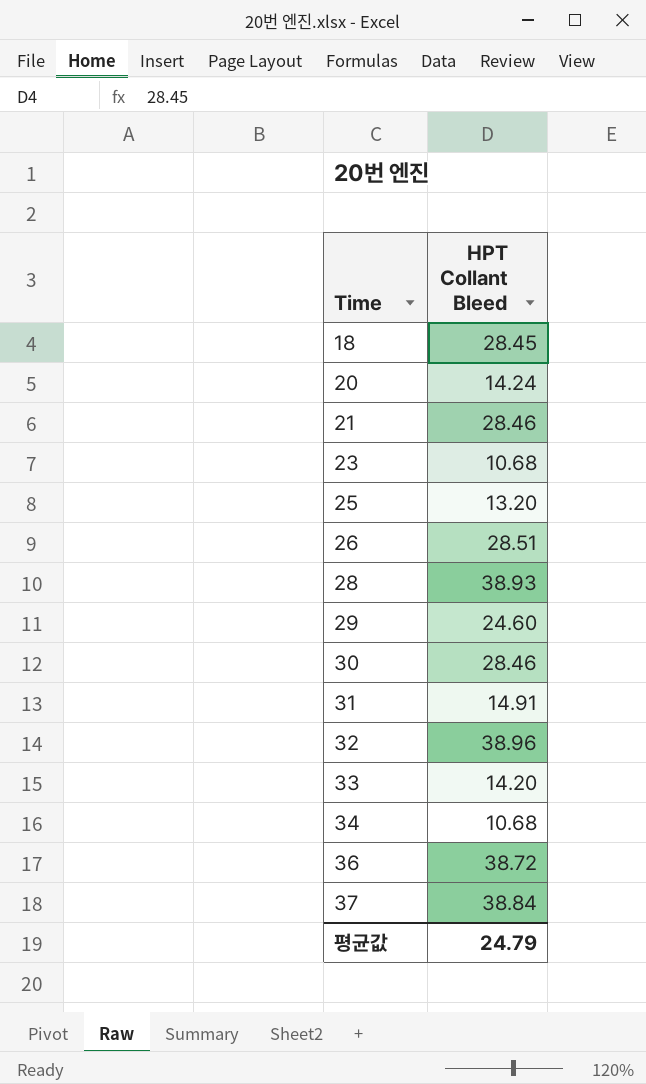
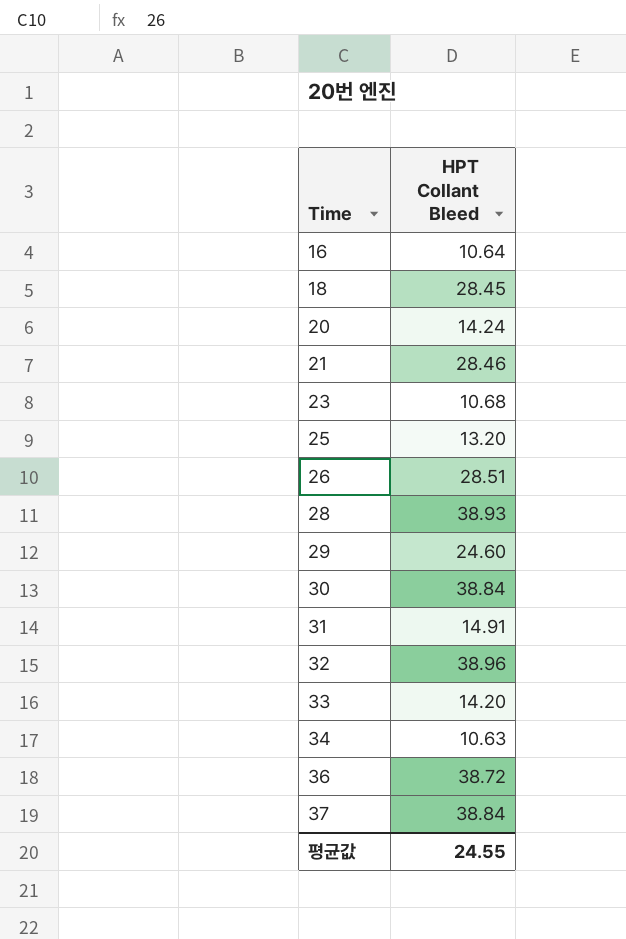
row 16: none -> 10.64
30 | HPT Collant Bleed: 28.46 -> 38.84
34 | HPT Collant Bleed: 10.68 -> 10.63
평균값 | HPT Collant Bleed: 24.79 -> 24.55

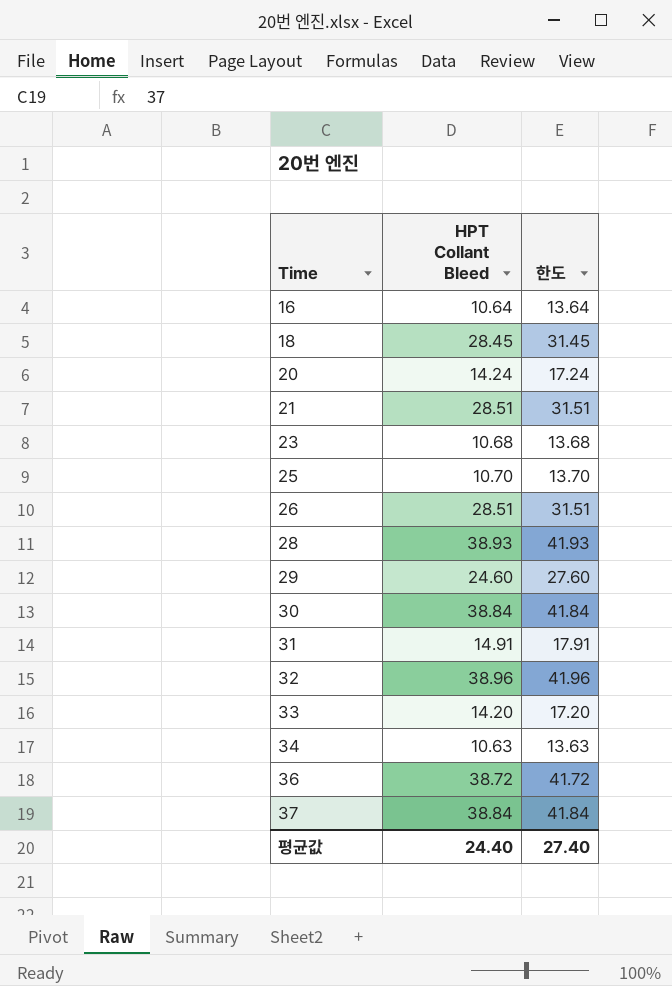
column 한도 | formula: none -> [HPT Collant Bleed] + 3
21 | HPT Collant Bleed: 28.46 -> 28.51
25 | HPT Collant Bleed: 13.20 -> 10.70
평균값 | HPT Collant Bleed: 24.55 -> 24.40

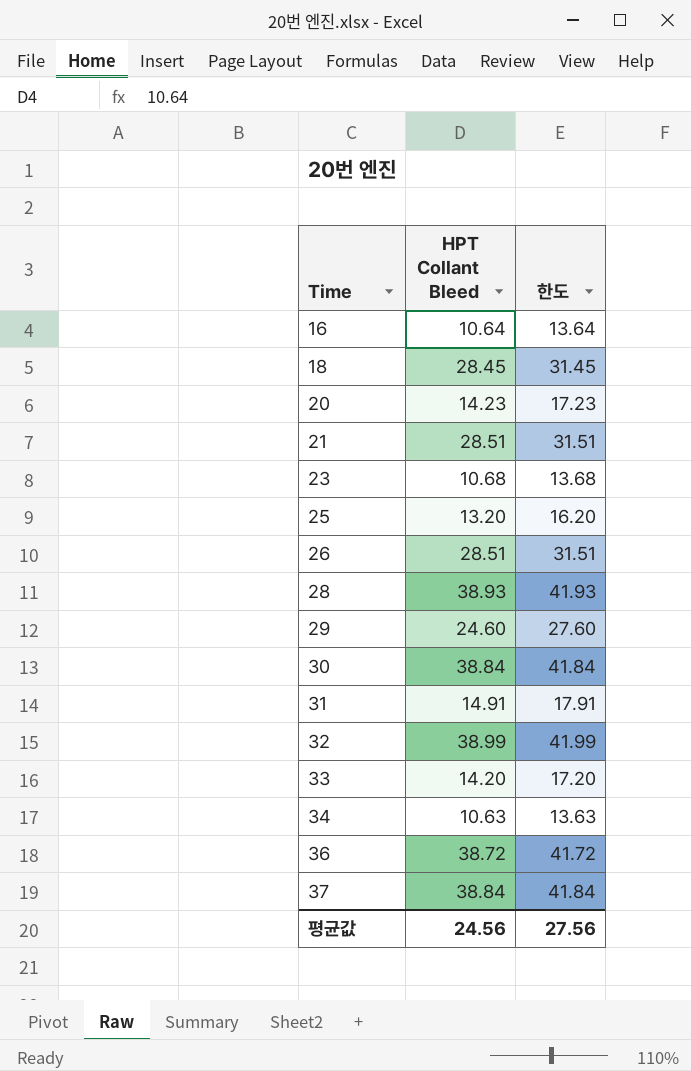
20 | HPT Collant Bleed: 14.24 -> 14.23
20 | 한도: 17.24 -> 17.23
25 | HPT Collant Bleed: 10.70 -> 13.20
25 | 한도: 13.70 -> 16.20
32 | HPT Collant Bleed: 38.96 -> 38.99
32 | 한도: 41.96 -> 41.99
평균값 | HPT Collant Bleed: 24.40 -> 24.56
평균값 | 한도: 27.40 -> 27.56

